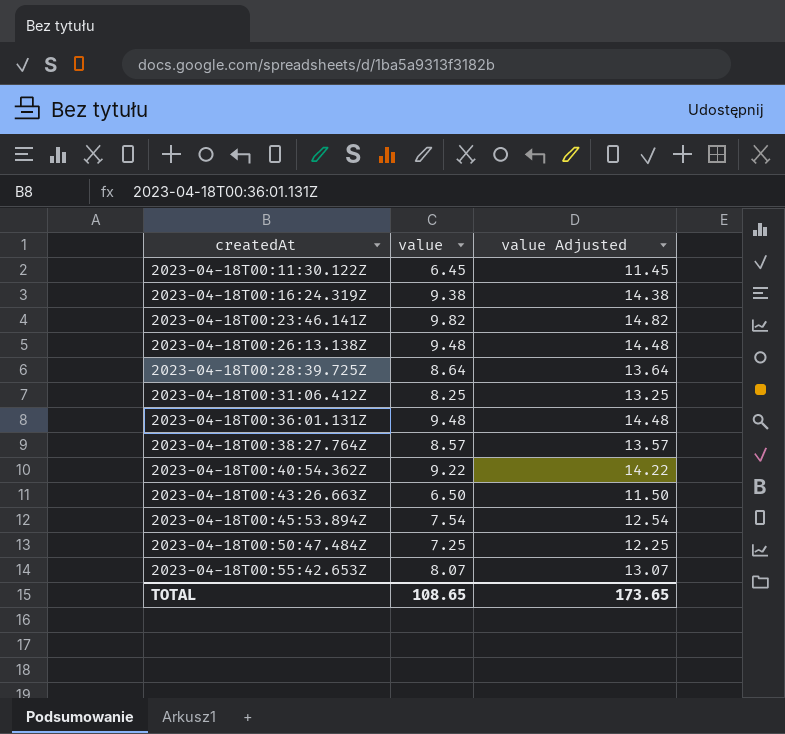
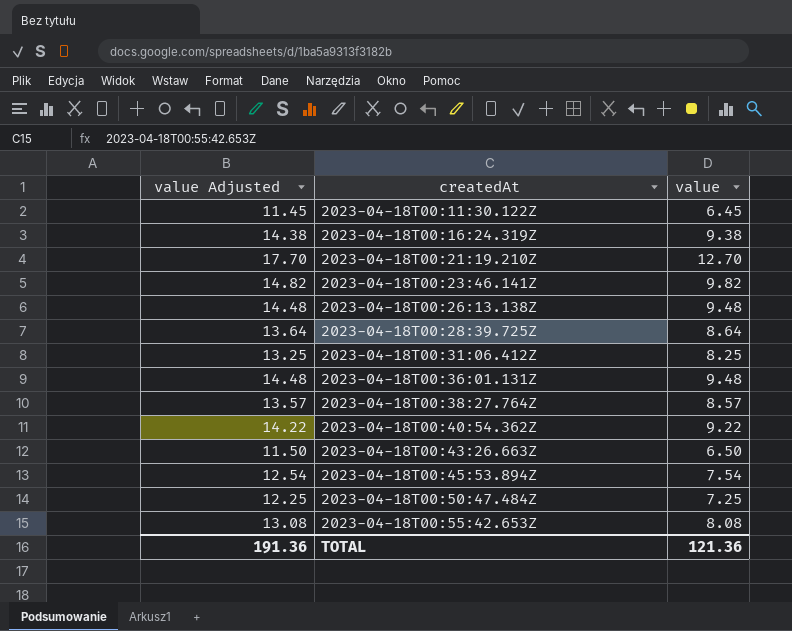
column value Adjusted | position: 3 -> 1
row 2023-04-18T00:21:19.210Z: none -> 17.70 | 12.70
2023-04-18T00:55:42.653Z | value Adjusted: 13.07 -> 13.08
2023-04-18T00:55:42.653Z | value: 8.07 -> 8.08
TOTAL | value Adjusted: 173.65 -> 191.36
TOTAL | value: 108.65 -> 121.36

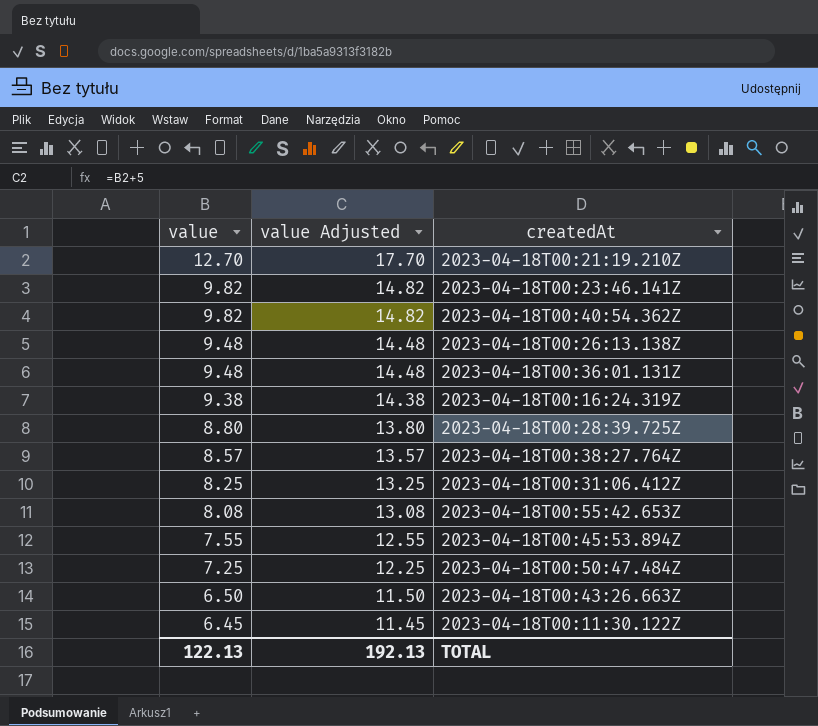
row order: createdAt ascending -> value descending
column value | position: 3 -> 1
2023-04-18T00:40:54.362Z | value: 9.22 -> 9.82
2023-04-18T00:40:54.362Z | value Adjusted: 14.22 -> 14.82
2023-04-18T00:28:39.725Z | value: 8.64 -> 8.80
2023-04-18T00:28:39.725Z | value Adjusted: 13.64 -> 13.80
2023-04-18T00:45:53.894Z | value: 7.54 -> 7.55
2023-04-18T00:45:53.894Z | value Adjusted: 12.54 -> 12.55
TOTAL | value: 121.36 -> 122.13
TOTAL | value Adjusted: 191.36 -> 192.13

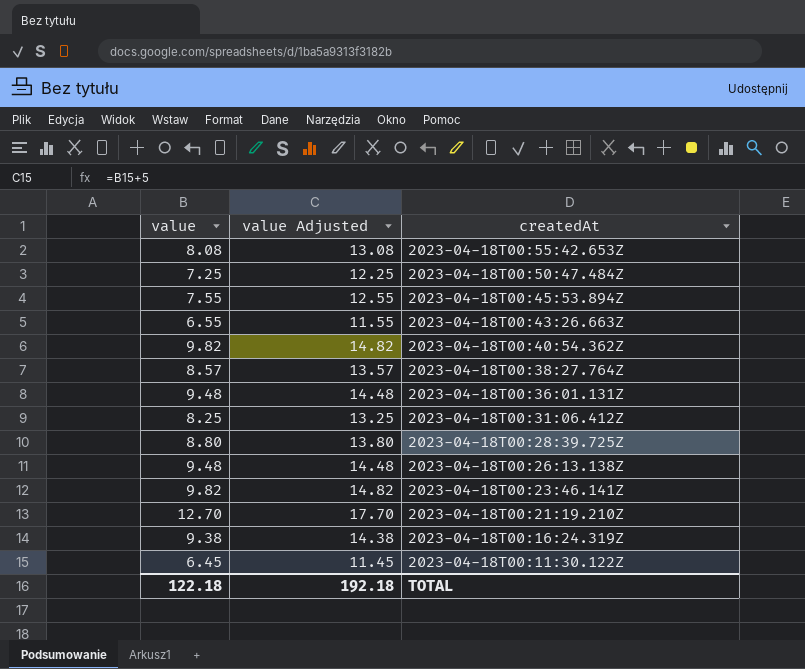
row order: value descending -> createdAt descending
2023-04-18T00:43:26.663Z | value: 6.50 -> 6.55
2023-04-18T00:43:26.663Z | value Adjusted: 11.50 -> 11.55
TOTAL | value: 122.13 -> 122.18
TOTAL | value Adjusted: 192.13 -> 192.18

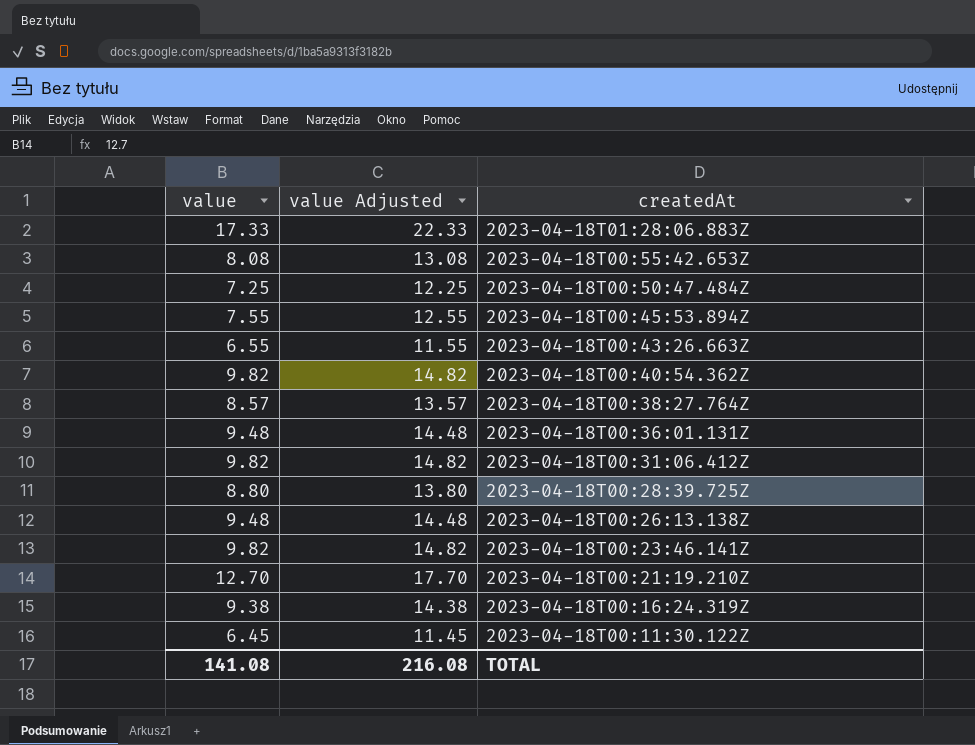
row 2023-04-18T01:28:06.883Z: none -> 17.33 | 22.33
2023-04-18T00:31:06.412Z | value: 8.25 -> 9.82
2023-04-18T00:31:06.412Z | value Adjusted: 13.25 -> 14.82
TOTAL | value: 122.18 -> 141.08
TOTAL | value Adjusted: 192.18 -> 216.08

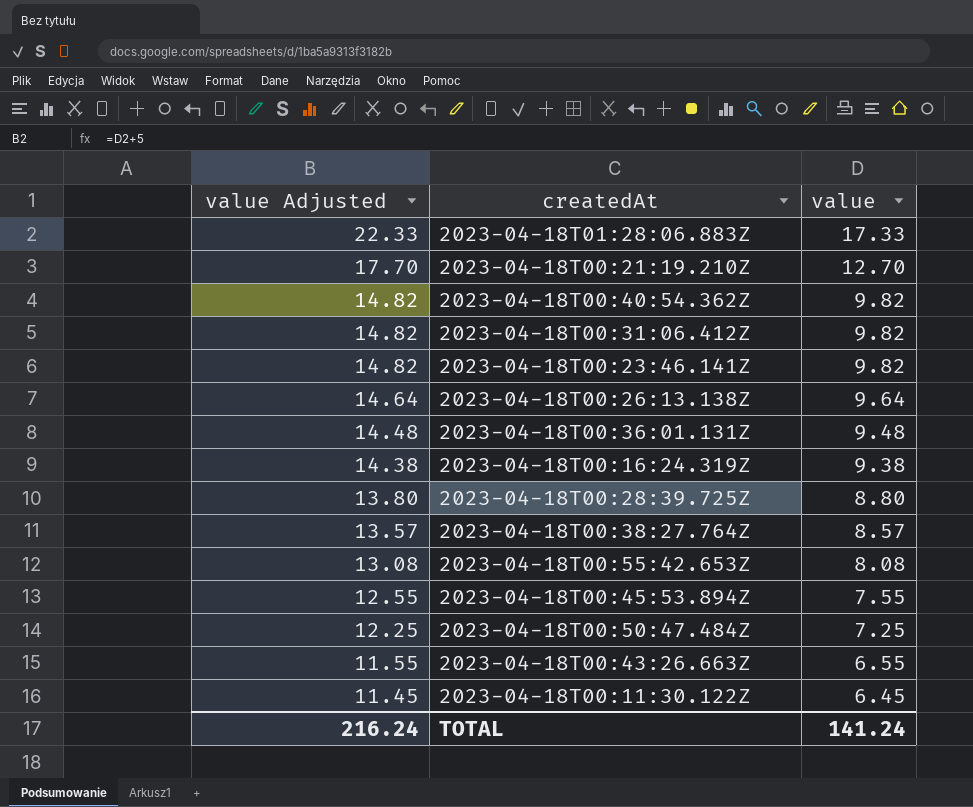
row order: createdAt descending -> value Adjusted descending
column value | position: 1 -> 3
2023-04-18T00:26:13.138Z | value Adjusted: 14.48 -> 14.64
2023-04-18T00:26:13.138Z | value: 9.48 -> 9.64
TOTAL | value Adjusted: 216.08 -> 216.24
TOTAL | value: 141.08 -> 141.24

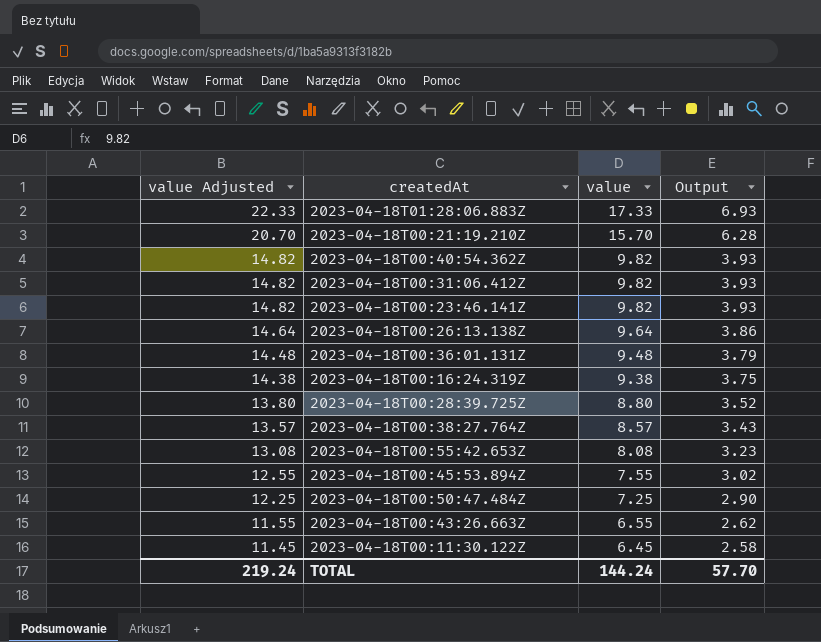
column Output | formula: none -> [value] * 0.4
2023-04-18T00:21:19.210Z | value Adjusted: 17.70 -> 20.70
2023-04-18T00:21:19.210Z | value: 12.70 -> 15.70
TOTAL | value Adjusted: 216.24 -> 219.24
TOTAL | value: 141.24 -> 144.24

